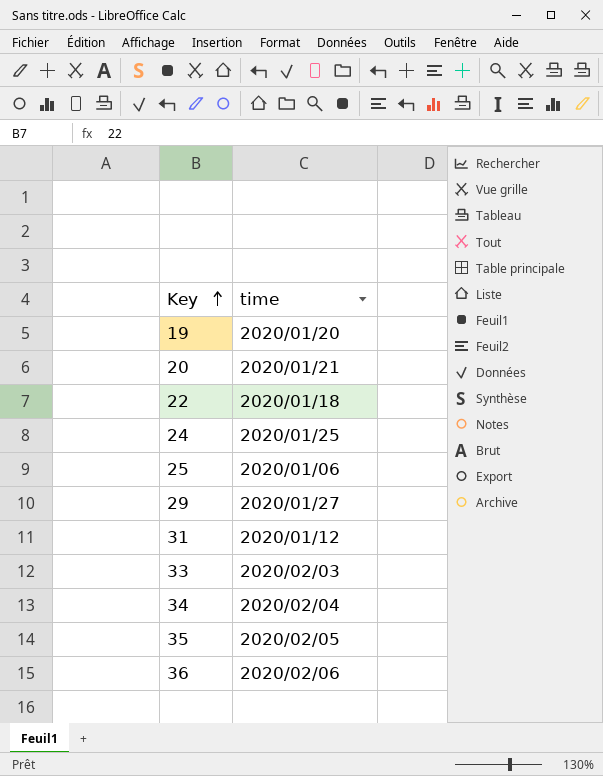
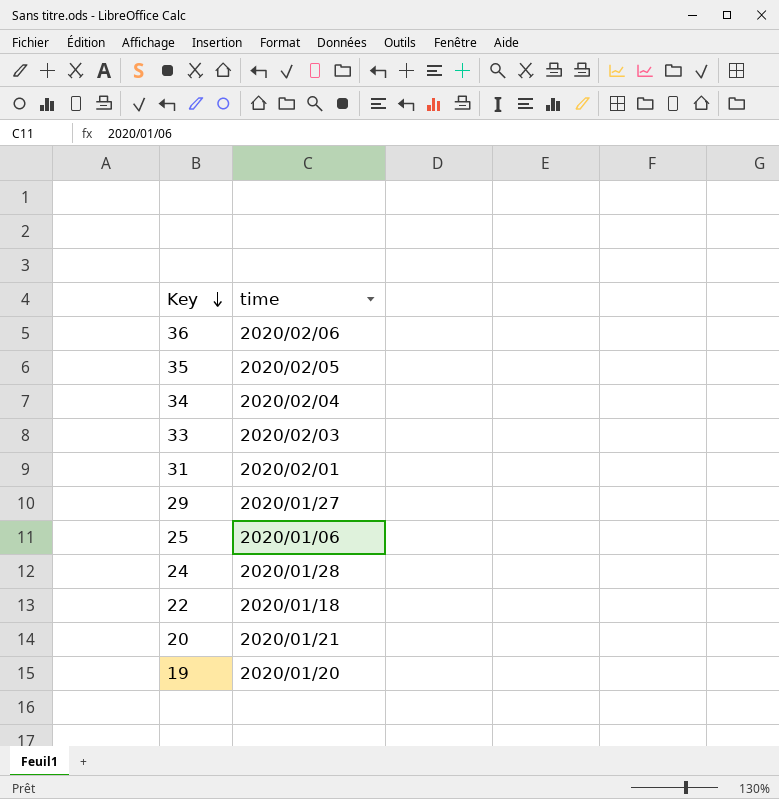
row order: Key ascending -> Key descending
31 | time: 2020/01/12 -> 2020/02/01
24 | time: 2020/01/25 -> 2020/01/28

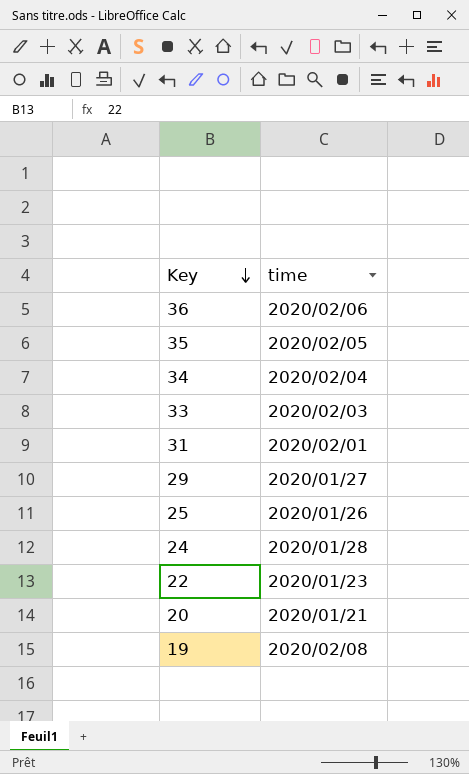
25 | time: 2020/01/06 -> 2020/01/26
22 | time: 2020/01/18 -> 2020/01/23
19 | time: 2020/01/20 -> 2020/02/08

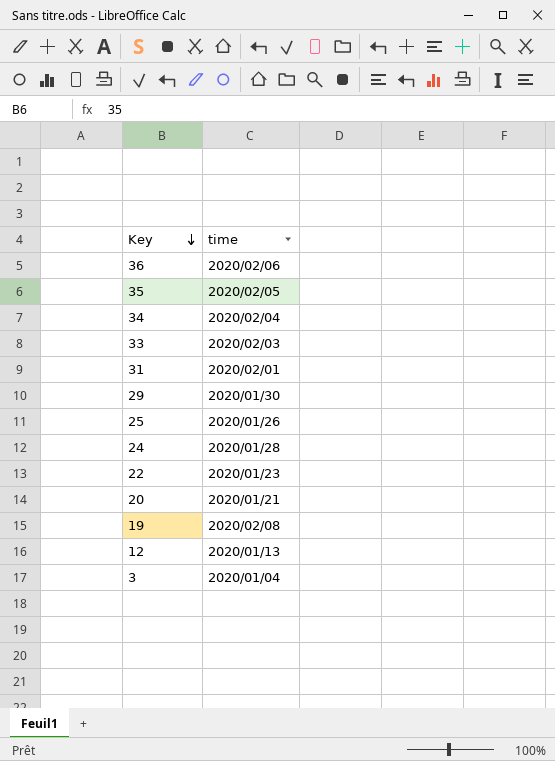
29 | time: 2020/01/27 -> 2020/01/30
row 12: none -> 2020/01/13
row 3: none -> 2020/01/04

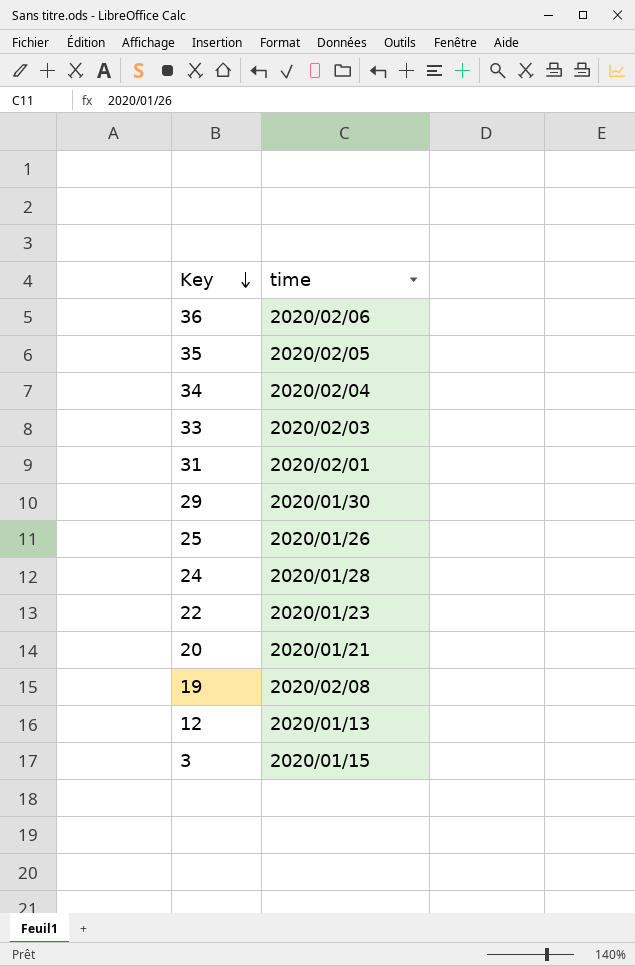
3 | time: 2020/01/04 -> 2020/01/15

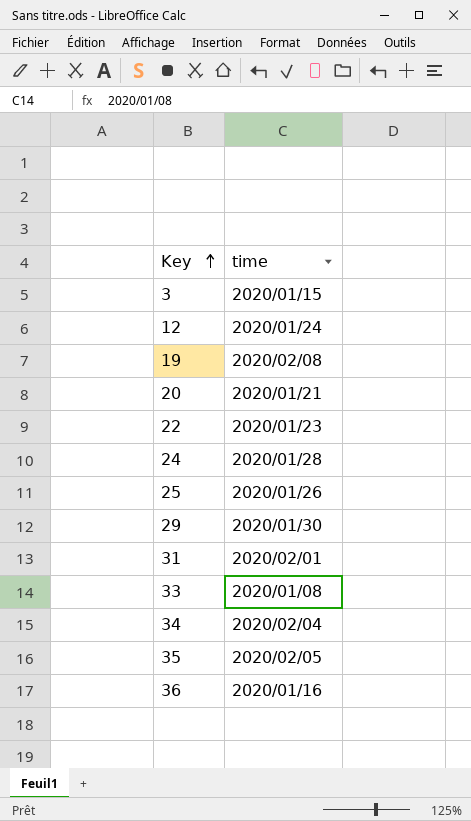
row order: Key descending -> Key ascending
12 | time: 2020/01/13 -> 2020/01/24
33 | time: 2020/02/03 -> 2020/01/08
36 | time: 2020/02/06 -> 2020/01/16

